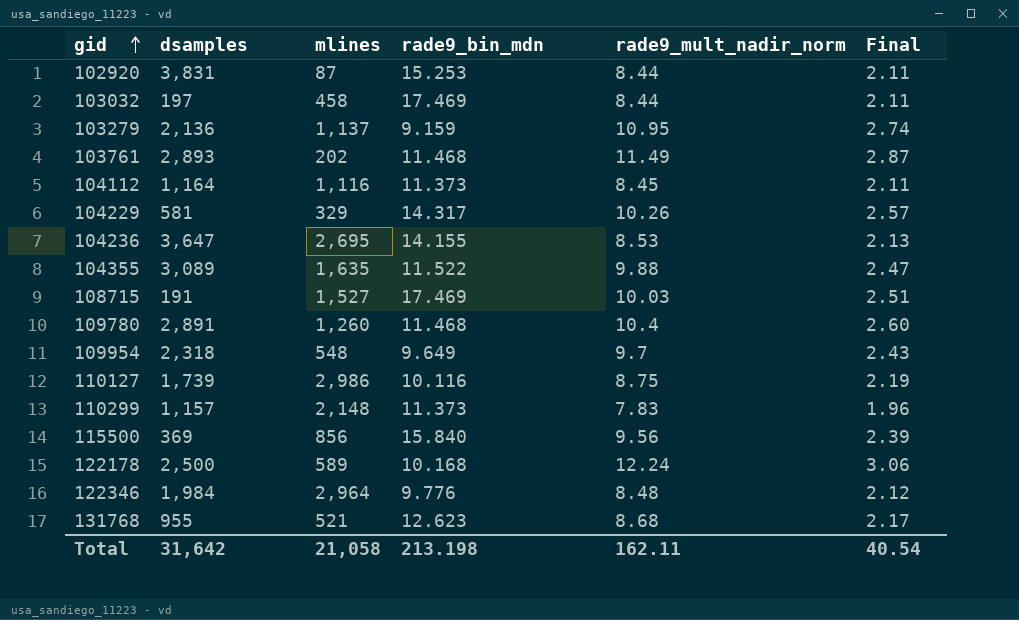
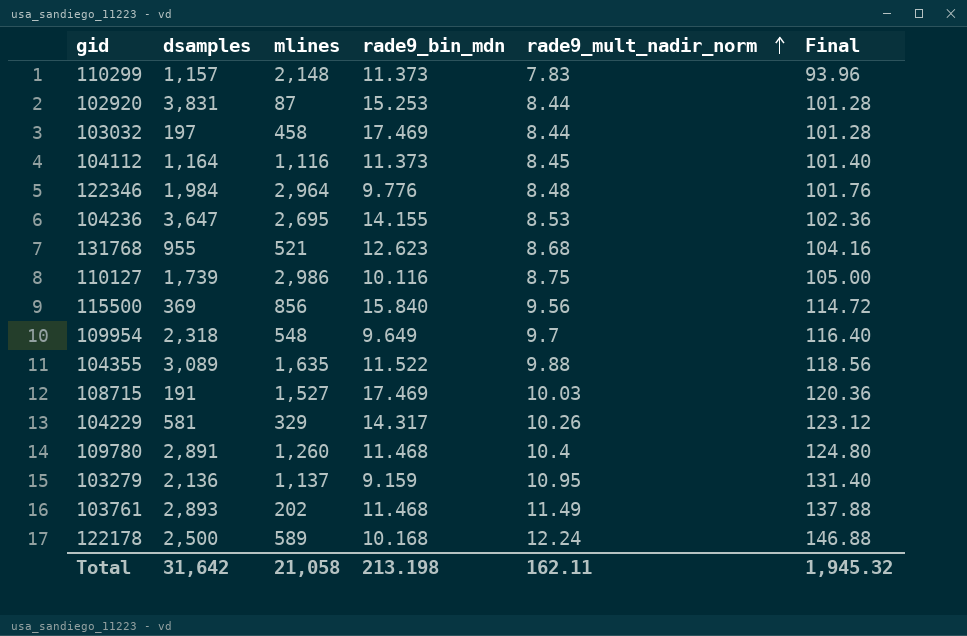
row order: gid ascending -> rade9_mult_nadir_norm ascending
column Final | formula: [rade9_mult_nadir_norm] * 0.25 -> [rade9_mult_nadir_norm] * 12
Total | Final: 40.54 -> 1,945.32

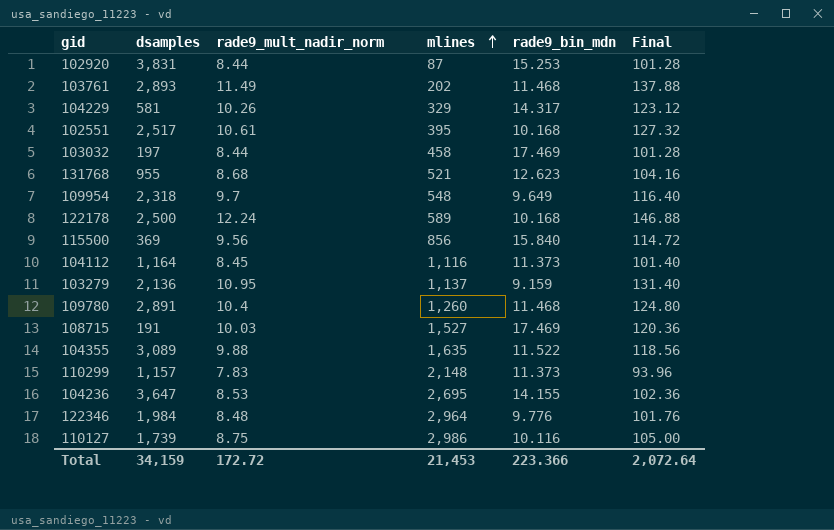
row order: rade9_mult_nadir_norm ascending -> mlines ascending
column rade9_mult_nadir_norm | position: 5 -> 3
row 102551: none -> 2,517 | 10.61 | 395 | 10.168 | 127.32
Total | dsamples: 31,642 -> 34,159
Total | rade9_mult_nadir_norm: 162.11 -> 172.72
Total | mlines: 21,058 -> 21,453
Total | rade9_bin_mdn: 213.198 -> 223.366
Total | Final: 1,945.32 -> 2,072.64

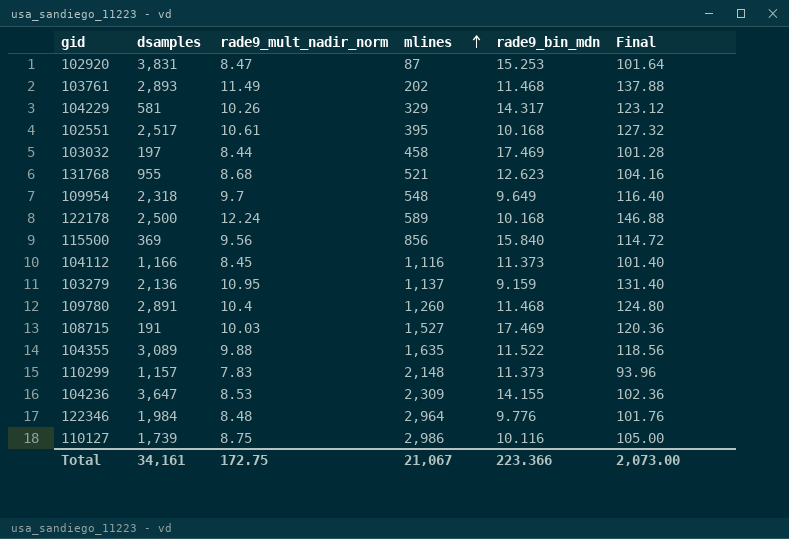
102920 | rade9_mult_nadir_norm: 8.44 -> 8.47
102920 | Final: 101.28 -> 101.64
104112 | dsamples: 1,164 -> 1,166
104236 | mlines: 2,695 -> 2,309
Total | dsamples: 34,159 -> 34,161
Total | rade9_mult_nadir_norm: 172.72 -> 172.75
Total | mlines: 21,453 -> 21,067
Total | Final: 2,072.64 -> 2,073.00

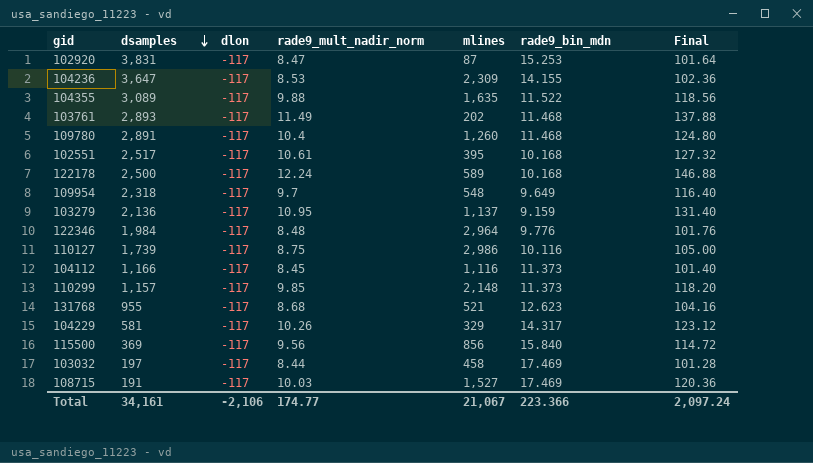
row order: mlines ascending -> dsamples descending
column dlon | position: none -> 3
110299 | rade9_mult_nadir_norm: 7.83 -> 9.85
110299 | Final: 93.96 -> 118.20
Total | rade9_mult_nadir_norm: 172.75 -> 174.77
Total | Final: 2,073.00 -> 2,097.24

